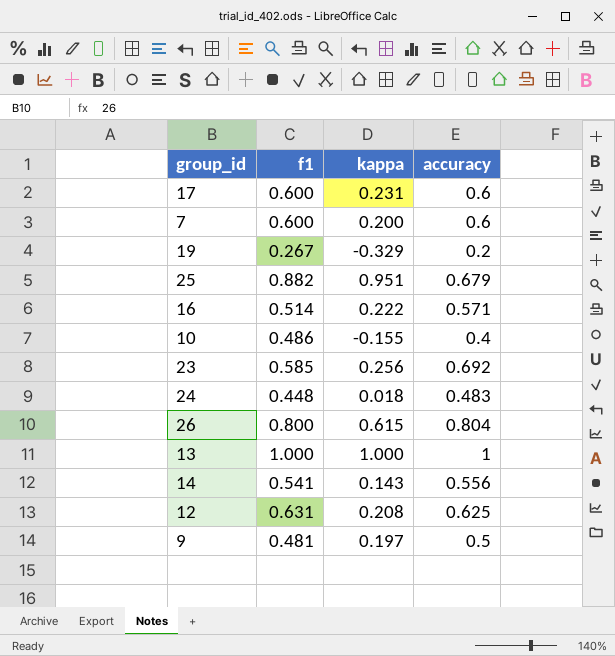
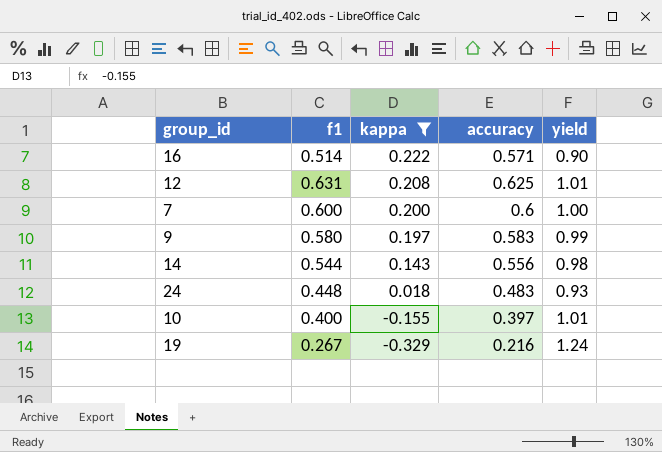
filter: none -> kappa <= 0.222
row order: none -> kappa descending
column yield | formula: none -> [f1] / [accuracy]
9 | f1: 0.481 -> 0.580
9 | accuracy: 0.5 -> 0.583
14 | f1: 0.541 -> 0.544
10 | f1: 0.486 -> 0.400
10 | accuracy: 0.4 -> 0.397
19 | accuracy: 0.2 -> 0.216

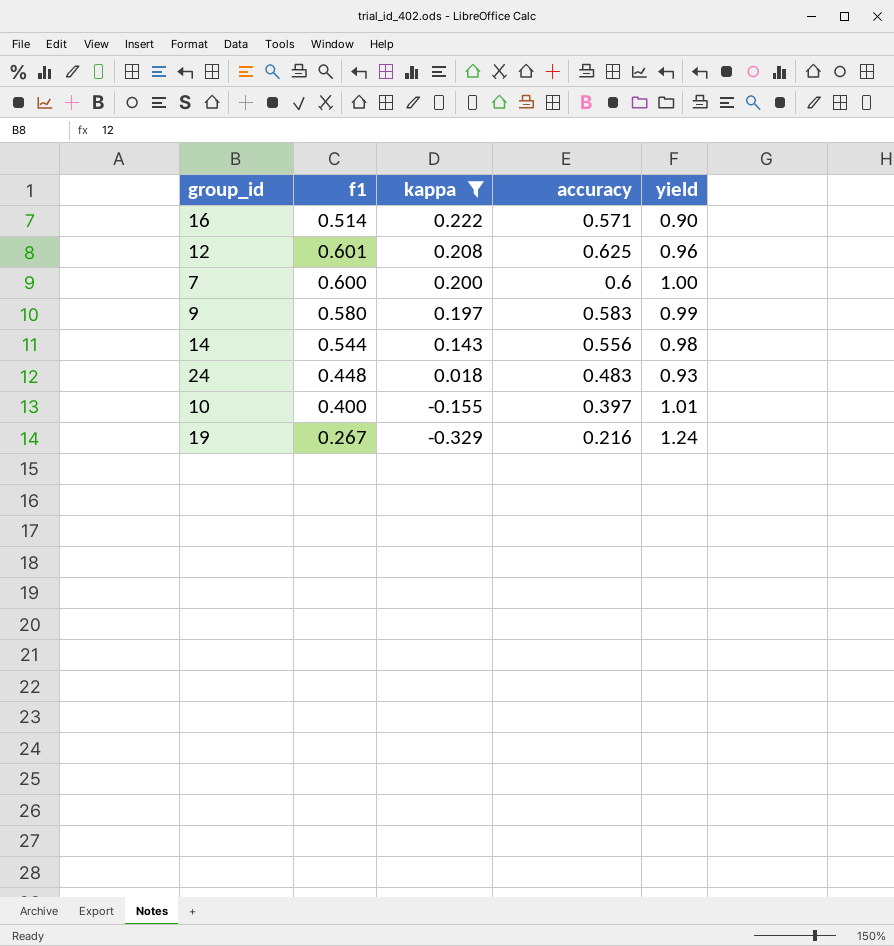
12 | f1: 0.631 -> 0.601
12 | yield: 1.01 -> 0.96

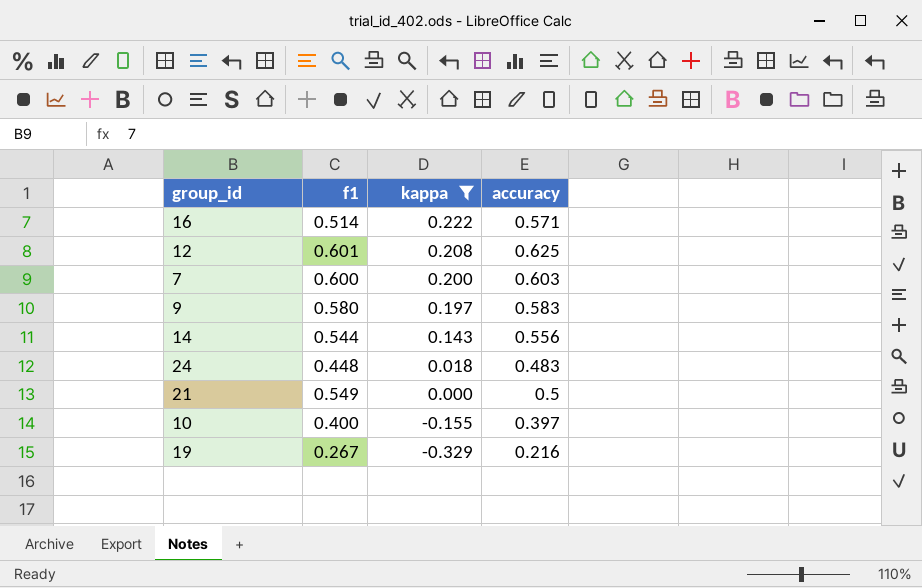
column yield | formula: [f1] / [accuracy] -> none
7 | accuracy: 0.6 -> 0.603
row 21: none -> 0.549 | 0.000 | 0.5

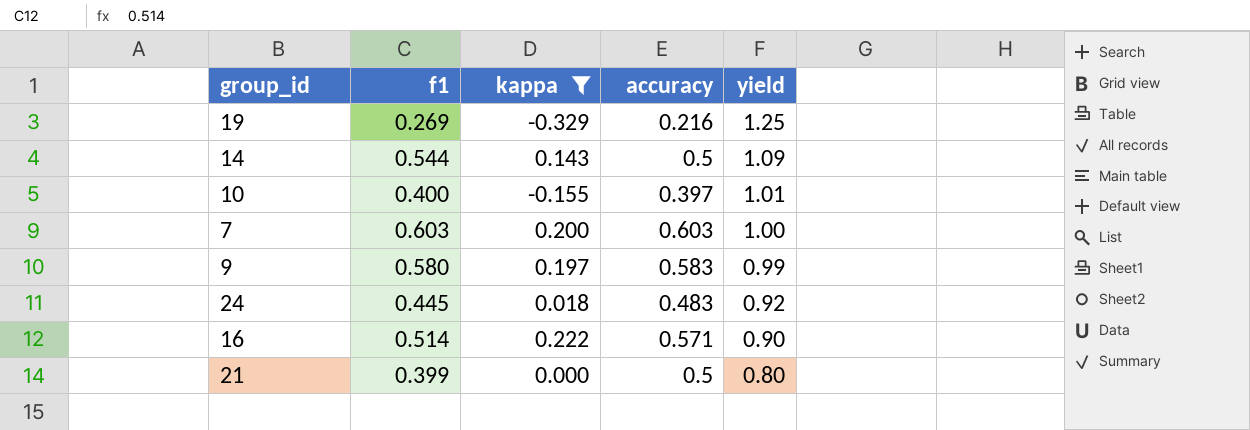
row order: kappa descending -> yield descending
column yield | formula: none -> [f1] / [accuracy]
row 12: 0.601 | 0.208 | 0.625 -> none
19 | f1: 0.267 -> 0.269
14 | accuracy: 0.556 -> 0.5
7 | f1: 0.600 -> 0.603
24 | f1: 0.448 -> 0.445
21 | f1: 0.549 -> 0.399

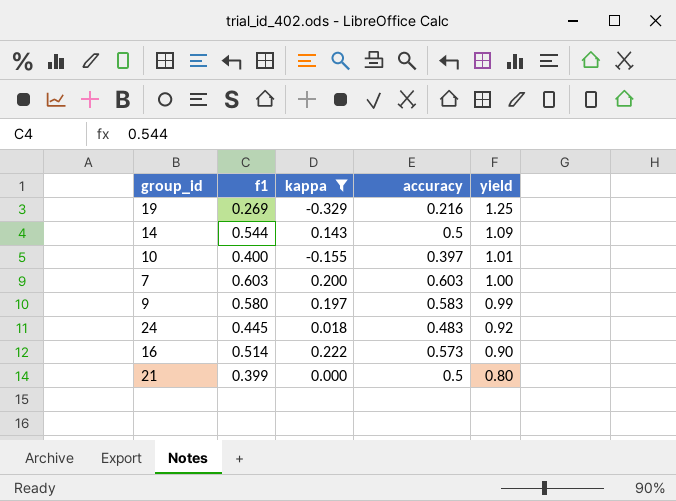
16 | accuracy: 0.571 -> 0.573

